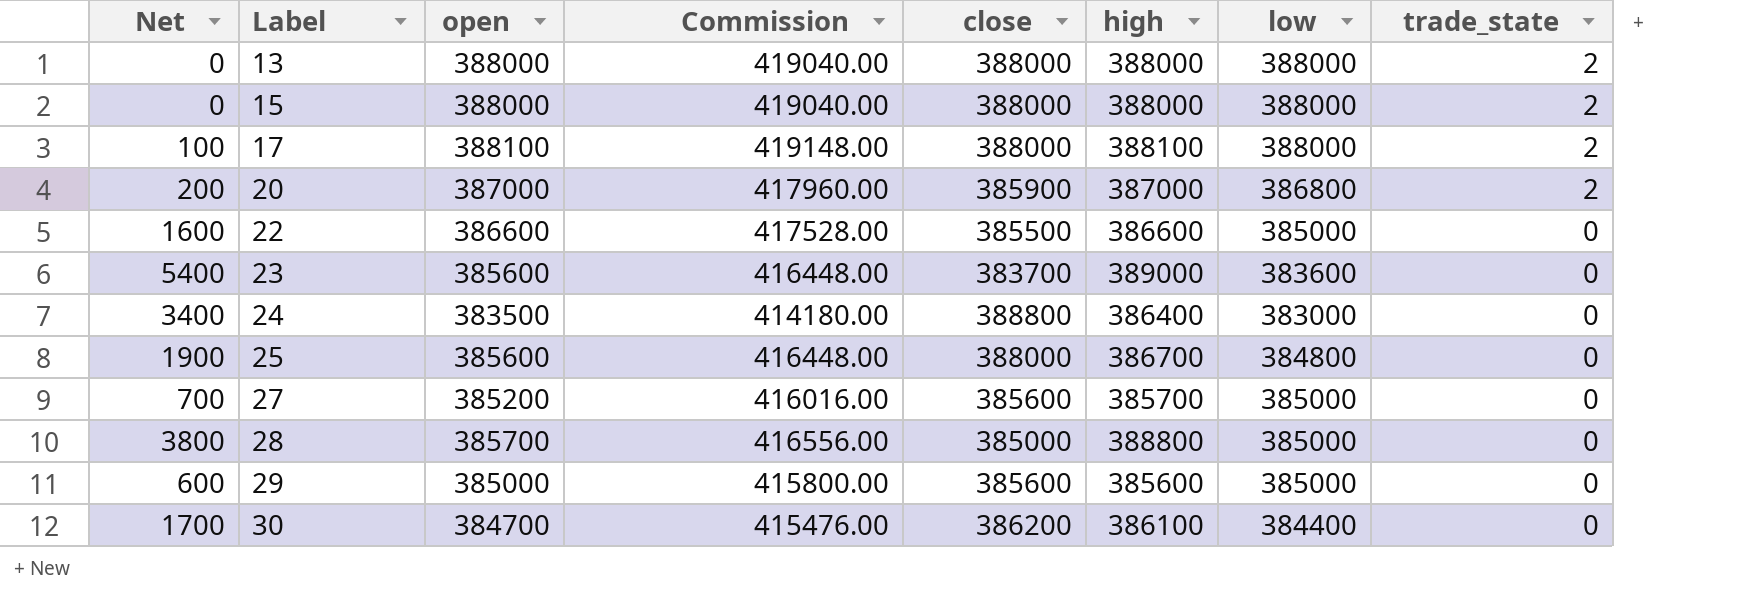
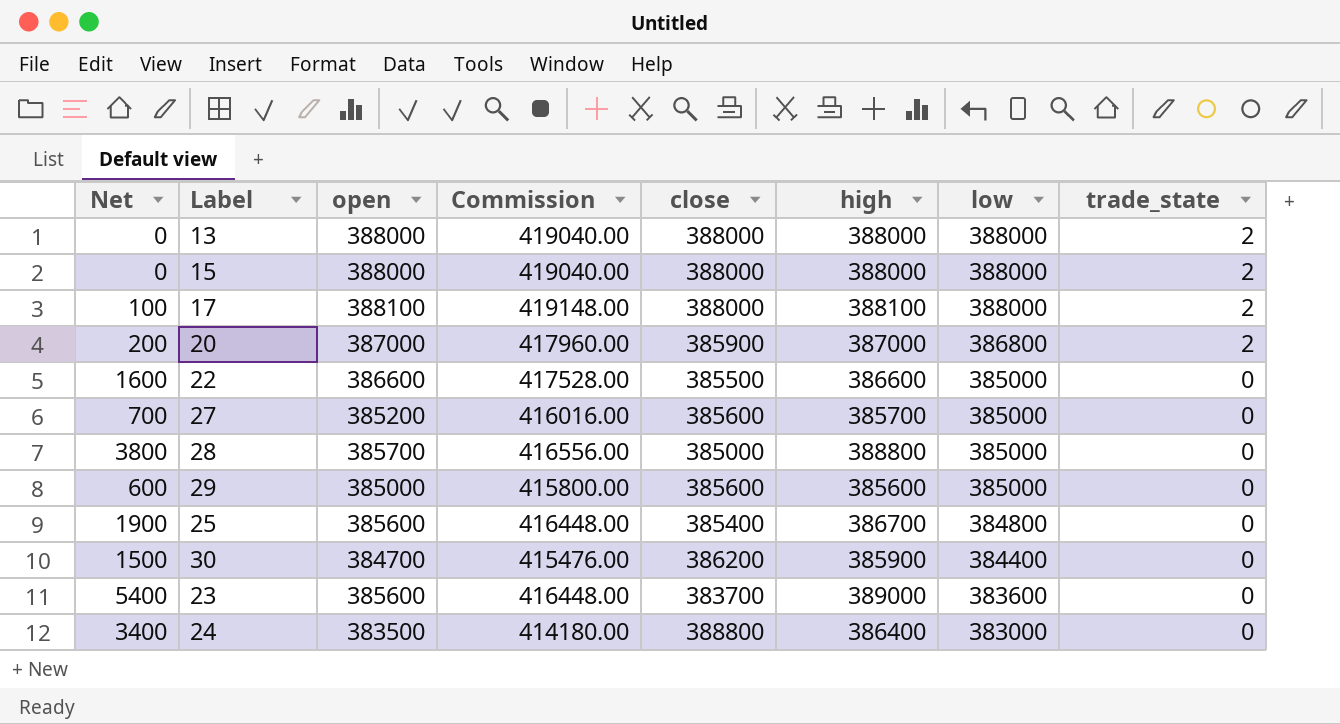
row order: Label ascending -> low descending
25 | close: 388000 -> 385400
30 | Net: 1700 -> 1500
30 | high: 386100 -> 385900

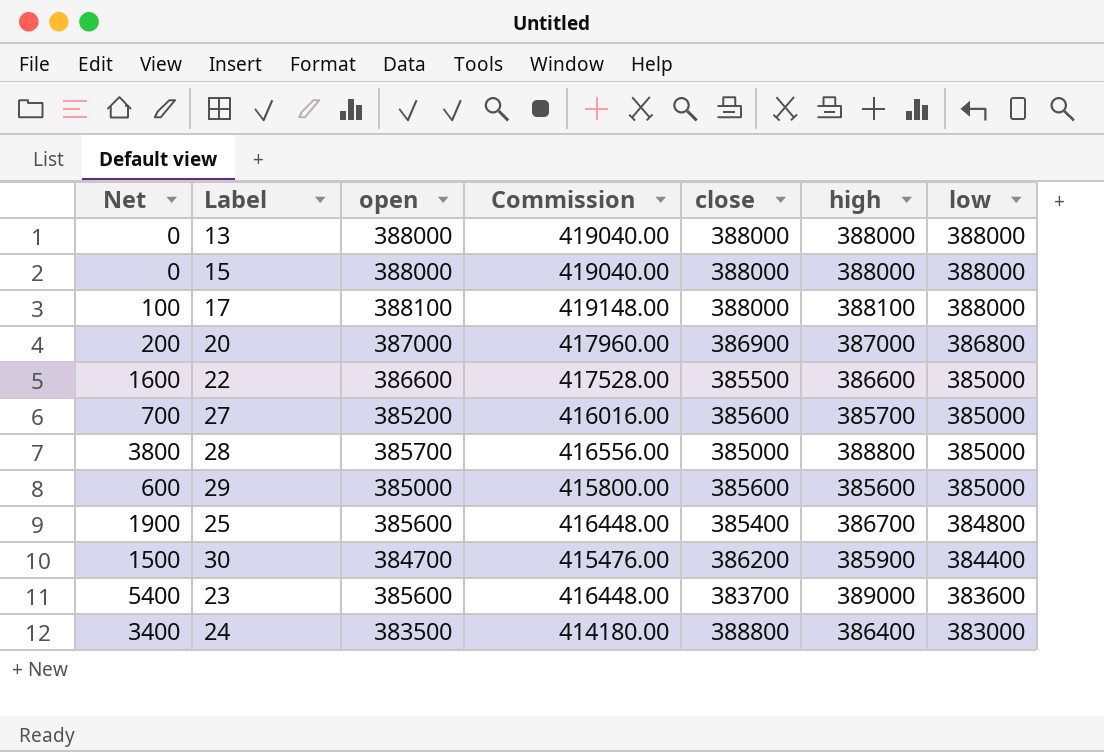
column trade_state | position: 8 -> none
20 | close: 385900 -> 386900

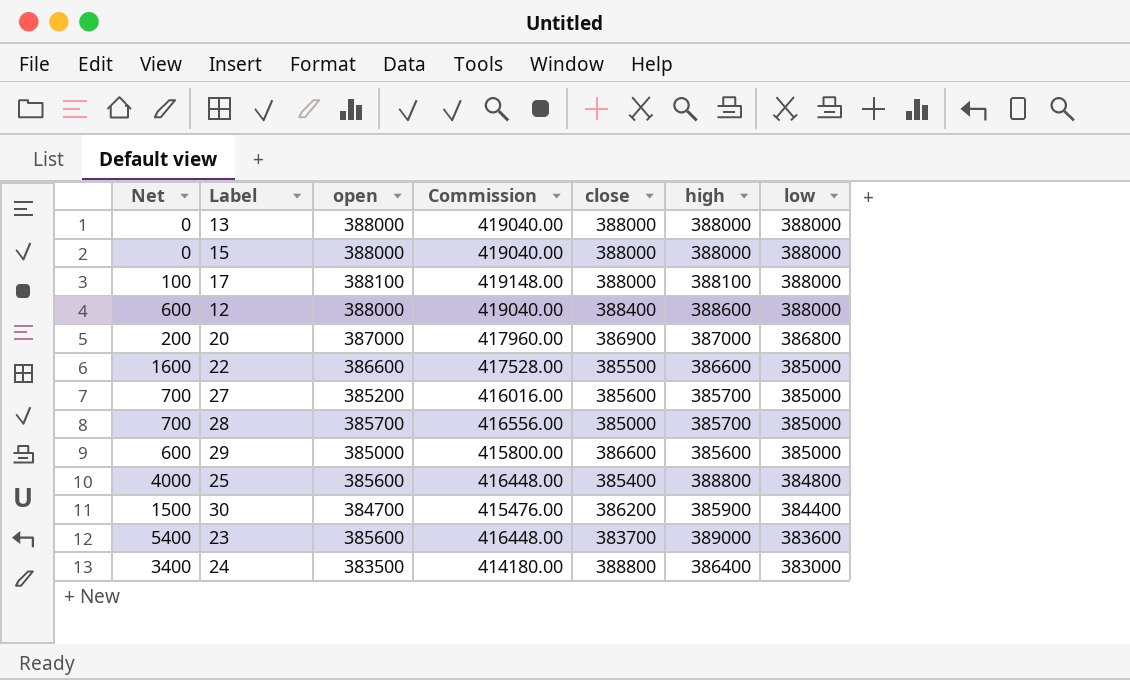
row 12: none -> 600 | 388000 | 419040.00 | 388400 | 388600 | 388000
28 | Net: 3800 -> 700
28 | high: 388800 -> 385700
29 | close: 385600 -> 386600
25 | Net: 1900 -> 4000
25 | high: 386700 -> 388800

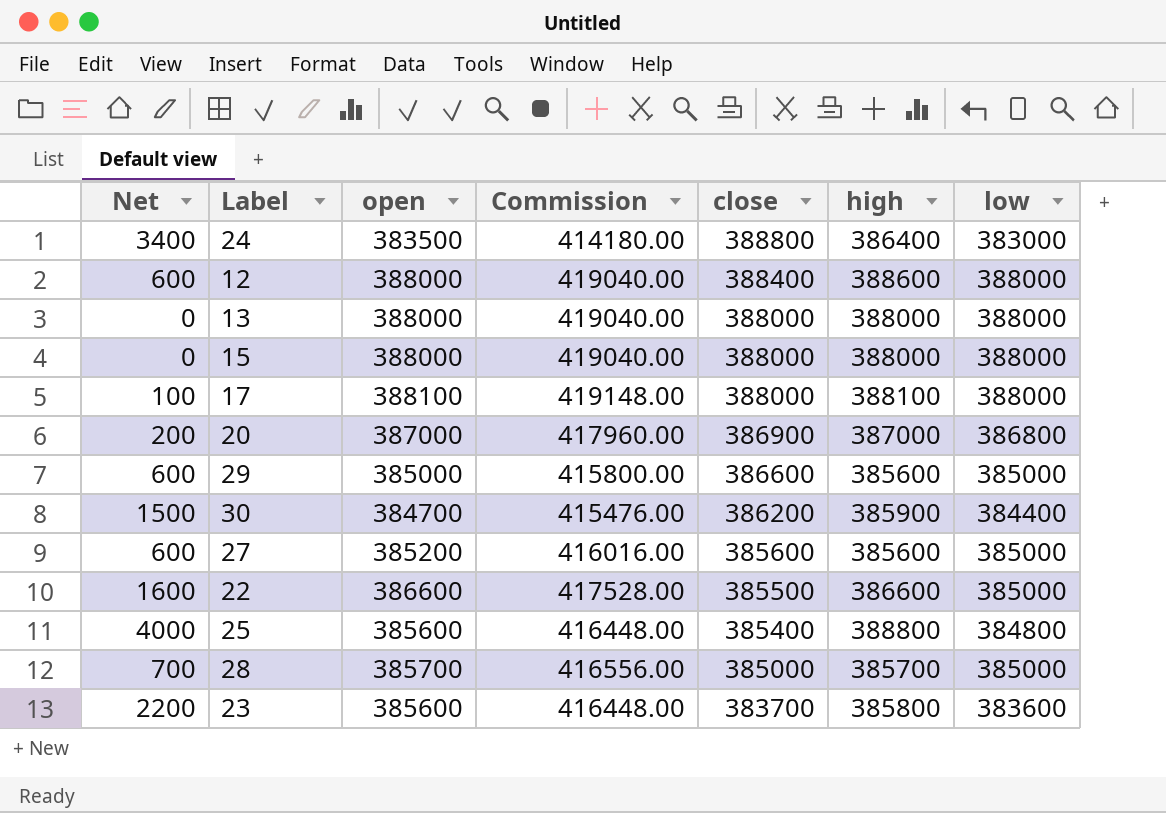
row order: low descending -> close descending
27 | Net: 700 -> 600
27 | high: 385700 -> 385600
23 | Net: 5400 -> 2200
23 | high: 389000 -> 385800

